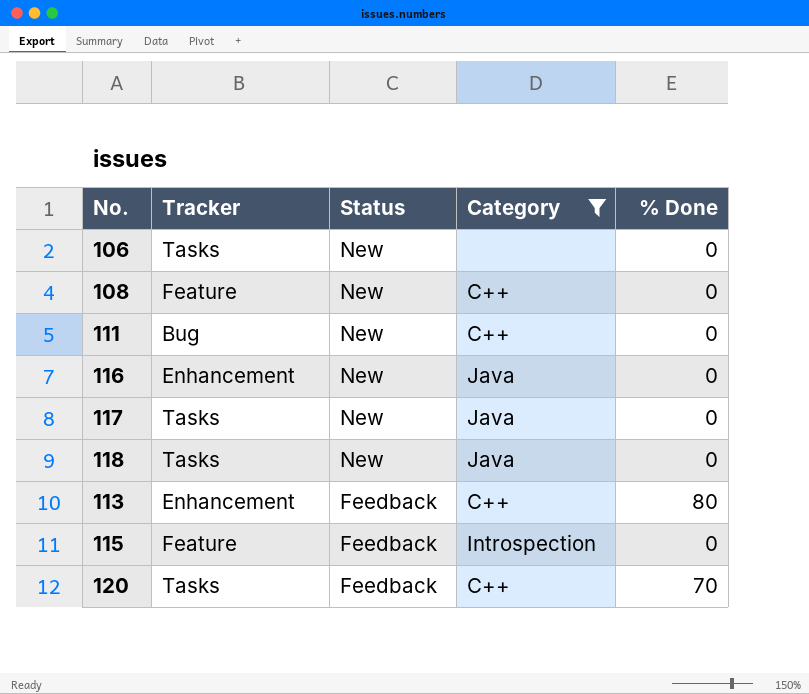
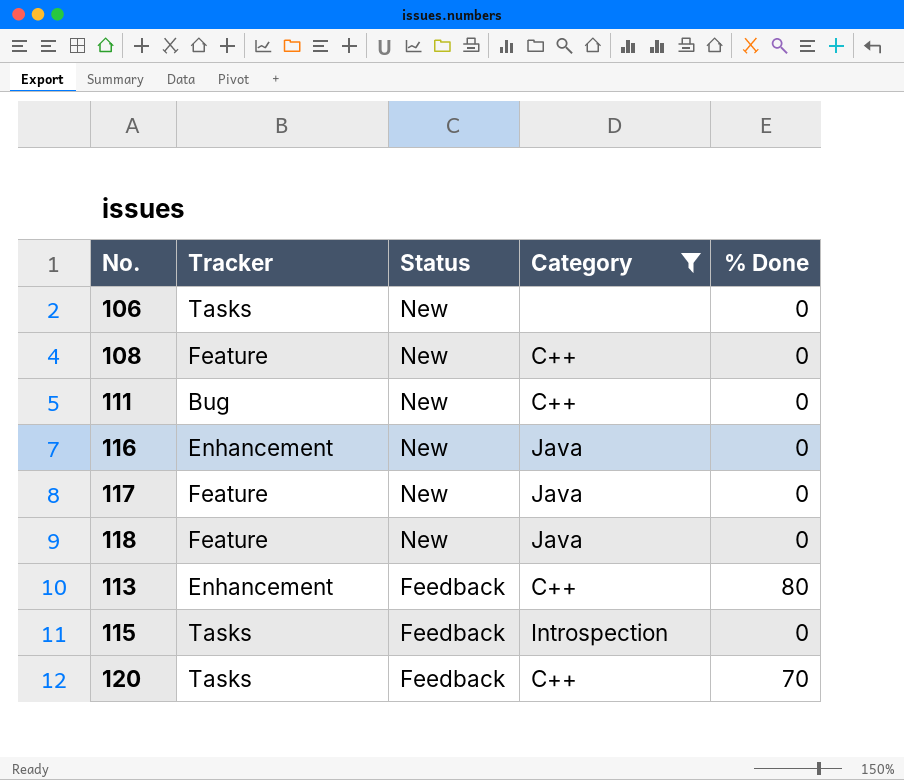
117 | Tracker: Tasks -> Feature
118 | Tracker: Tasks -> Feature
115 | Tracker: Feature -> Tasks

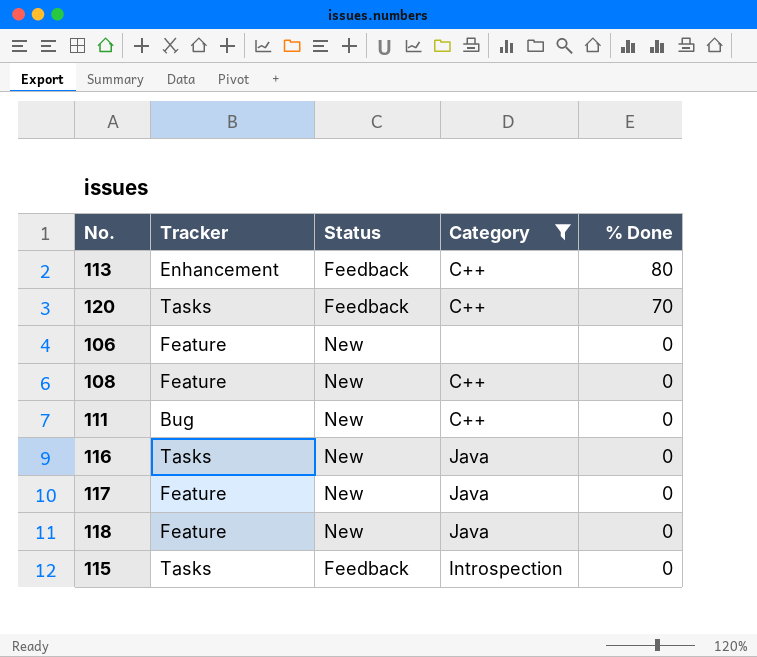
row order: Status descending -> % Done descending
106 | Tracker: Tasks -> Feature
116 | Tracker: Enhancement -> Tasks

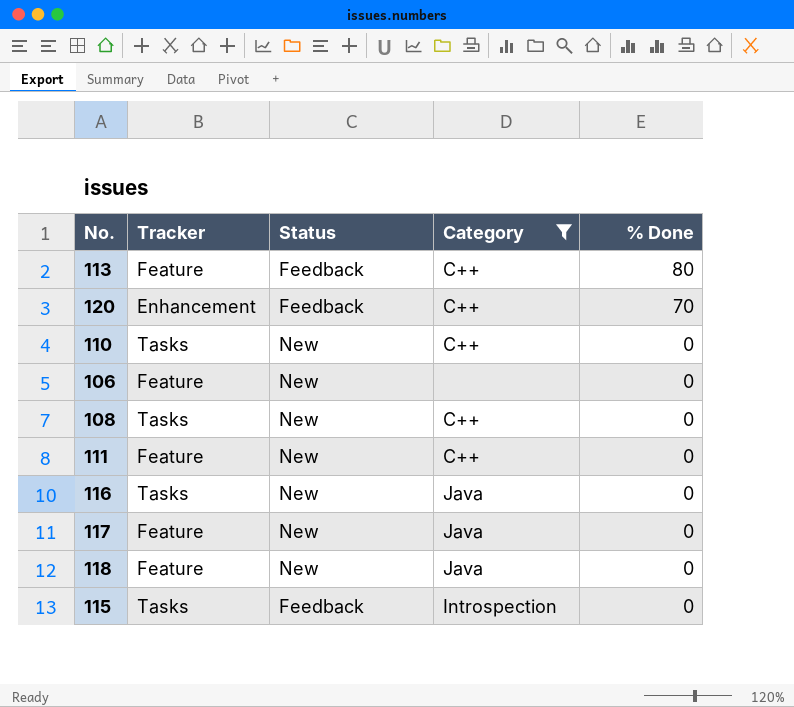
113 | Tracker: Enhancement -> Feature
120 | Tracker: Tasks -> Enhancement
row 110: none -> Tasks | New | C++ | 0
108 | Tracker: Feature -> Tasks
111 | Tracker: Bug -> Feature

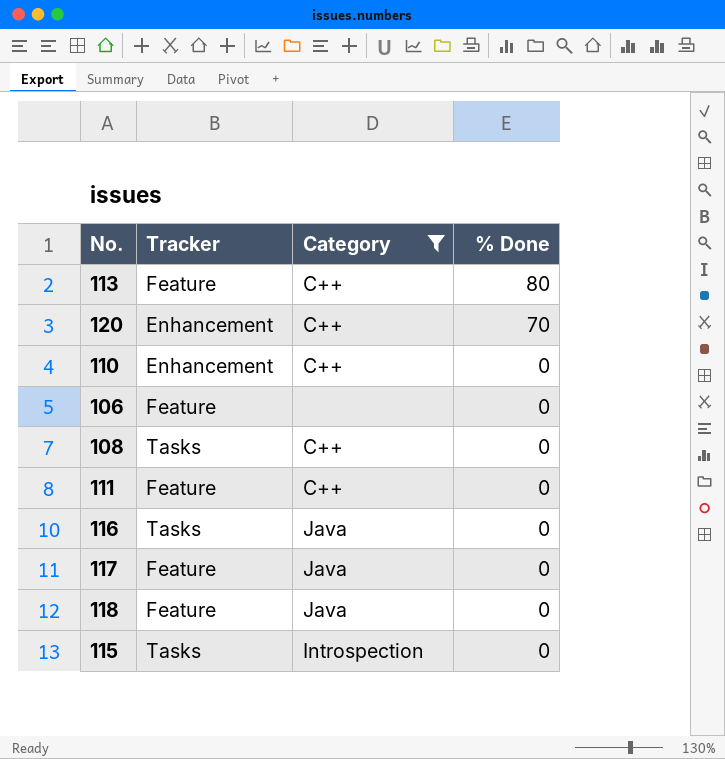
column Status | position: 3 -> none
110 | Tracker: Tasks -> Enhancement

